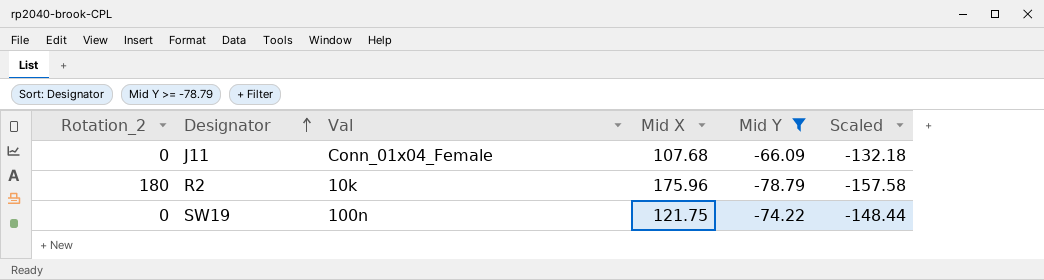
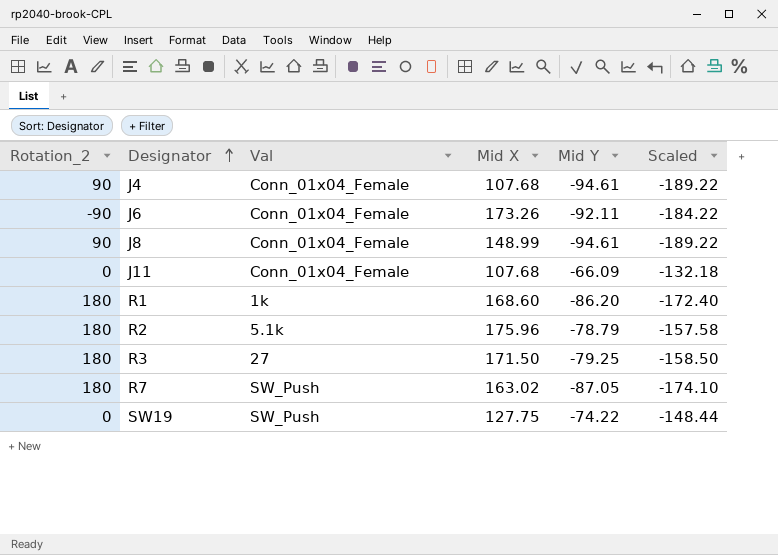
filter: Mid Y >= -78.79 -> none
R2 | Val: 10k -> 5.1k
SW19 | Val: 100n -> SW_Push
SW19 | Mid X: 121.75 -> 127.75

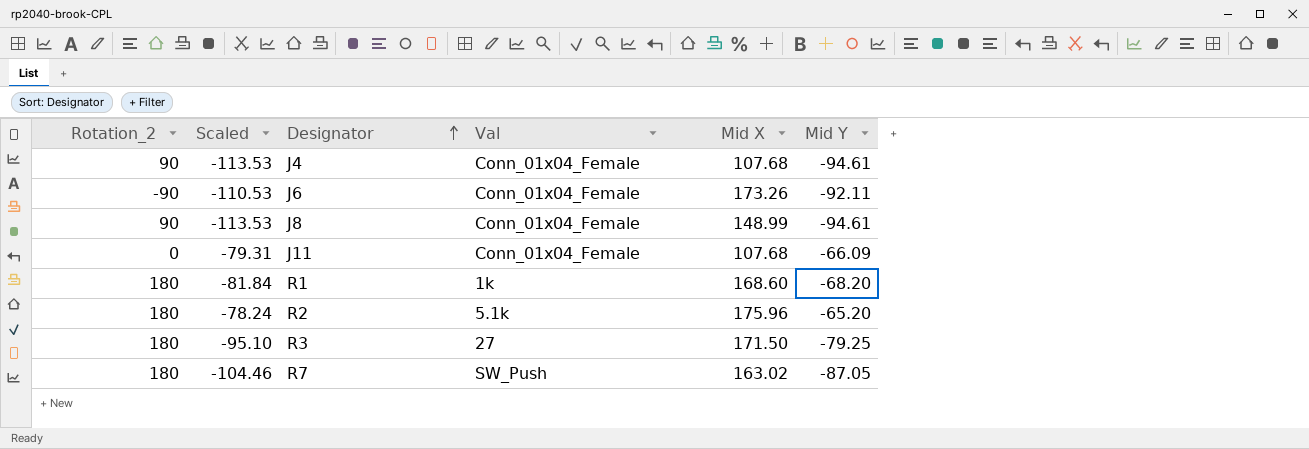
column Scaled | formula: [Mid Y] * 2 -> [Mid Y] * 1.2
column Scaled | position: 6 -> 2
row SW19: 0 | SW_Push | 127.75 | -74.22 | -148.44 -> none
R1 | Mid Y: -86.20 -> -68.20
R2 | Mid Y: -78.79 -> -65.20

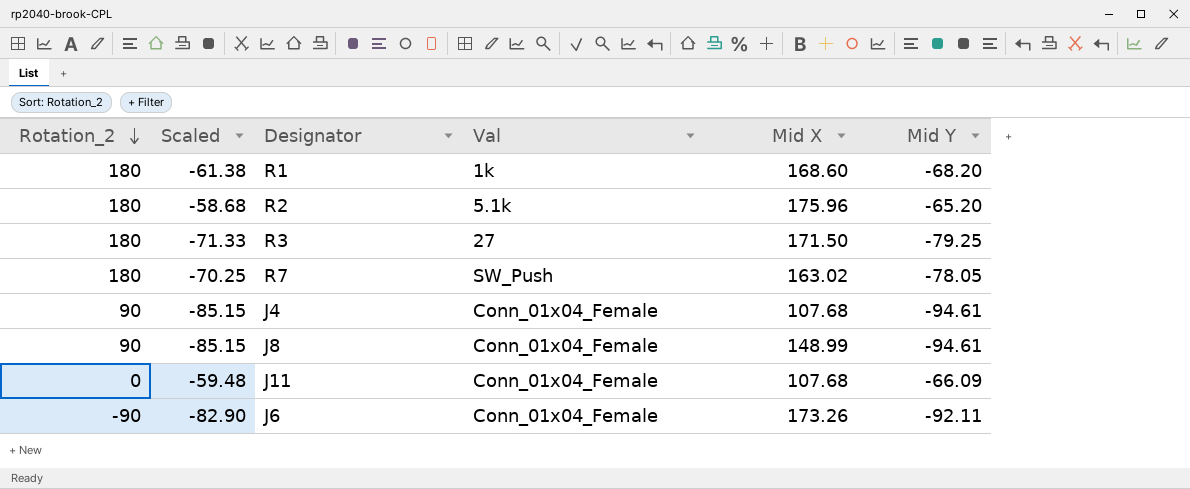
row order: Designator ascending -> Rotation_2 descending
column Scaled | formula: [Mid Y] * 1.2 -> [Mid Y] * 0.9
R7 | Mid Y: -87.05 -> -78.05

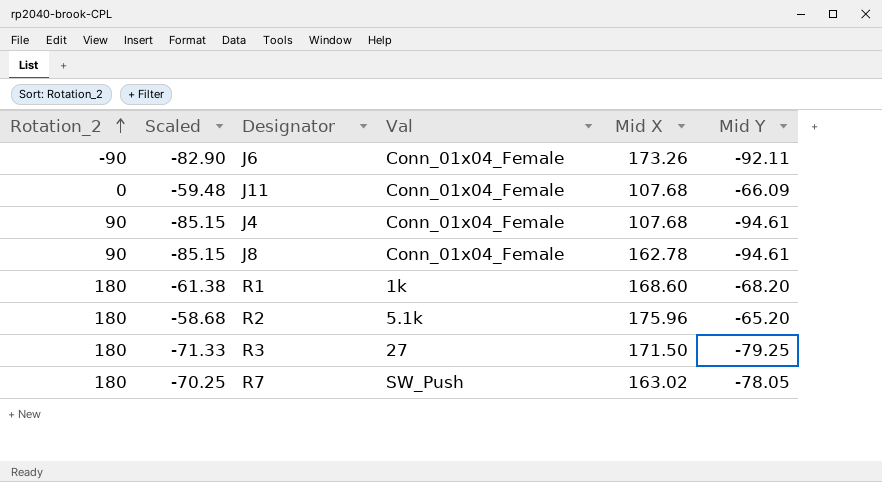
row order: Rotation_2 descending -> Rotation_2 ascending
J8 | Mid X: 148.99 -> 162.78

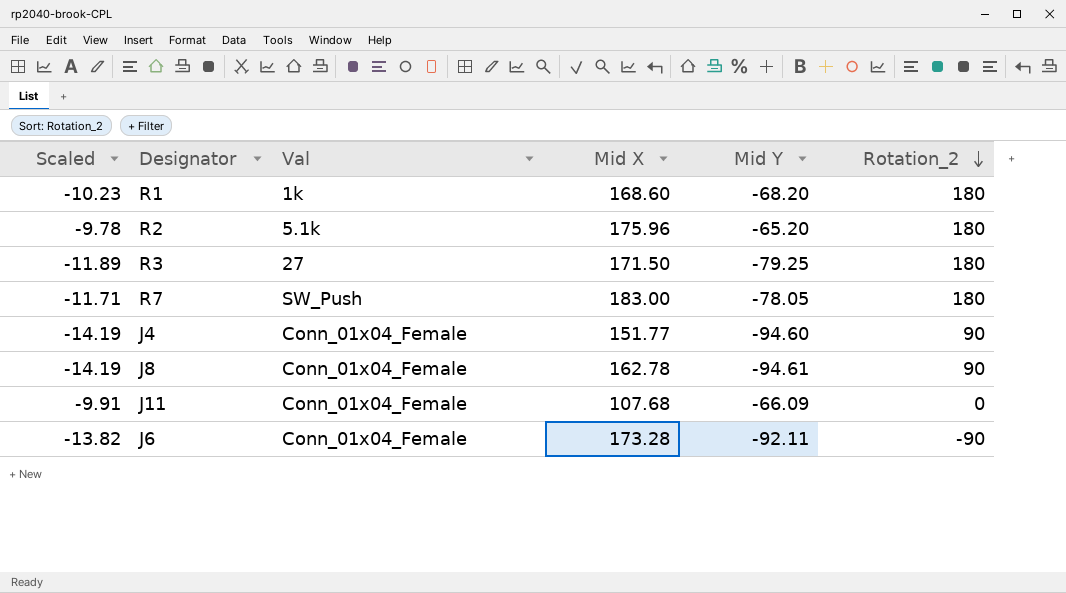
row order: Rotation_2 ascending -> Rotation_2 descending
column Scaled | formula: [Mid Y] * 0.9 -> [Mid Y] * 0.15
column Rotation_2 | position: 1 -> 6
R7 | Mid X: 163.02 -> 183.00
J4 | Mid X: 107.68 -> 151.77
J4 | Mid Y: -94.61 -> -94.60
J6 | Mid X: 173.26 -> 173.28

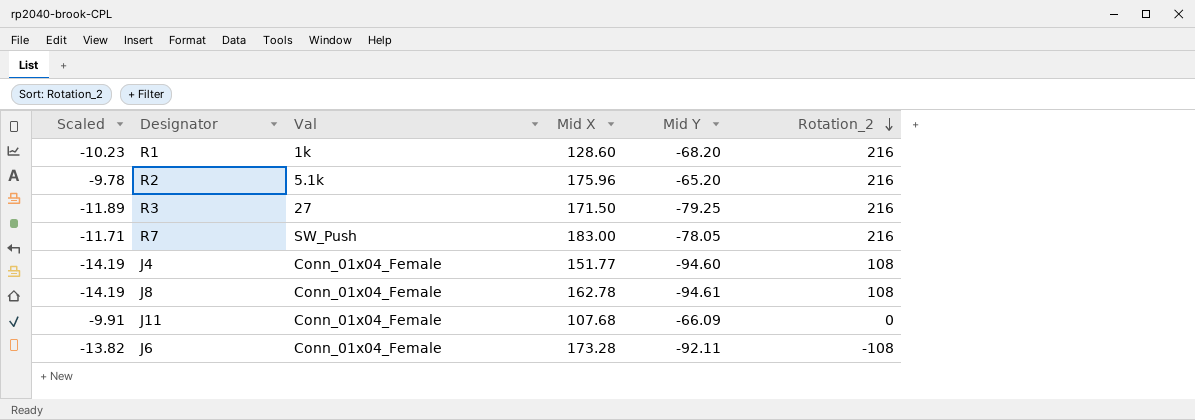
R1 | Mid X: 168.60 -> 128.60
R1 | Rotation_2: 180 -> 216
R2 | Rotation_2: 180 -> 216
R3 | Rotation_2: 180 -> 216
R7 | Rotation_2: 180 -> 216
J4 | Rotation_2: 90 -> 108
J8 | Rotation_2: 90 -> 108
J6 | Rotation_2: -90 -> -108

